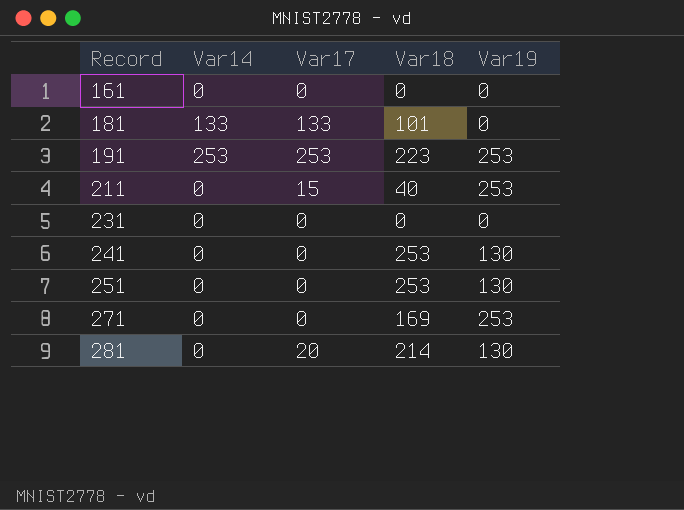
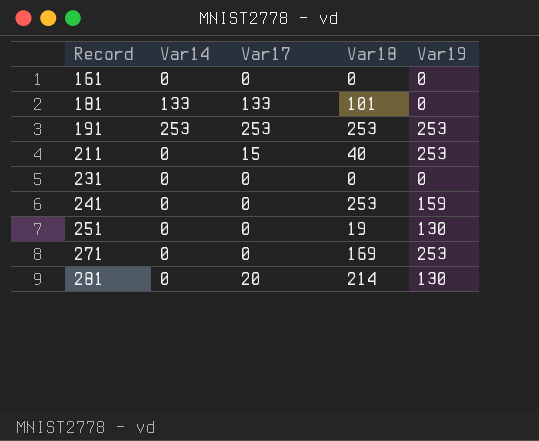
191 | Var18: 223 -> 253
241 | Var19: 130 -> 159
251 | Var18: 253 -> 19

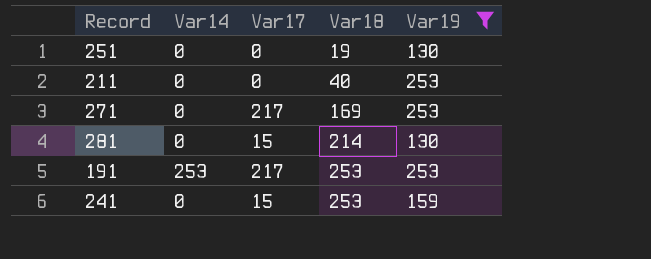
filter: none -> Var19 != 0
row order: Record ascending -> Var18 ascending
211 | Var17: 15 -> 0
271 | Var17: 0 -> 217
281 | Var17: 20 -> 15
191 | Var17: 253 -> 217
241 | Var17: 0 -> 15

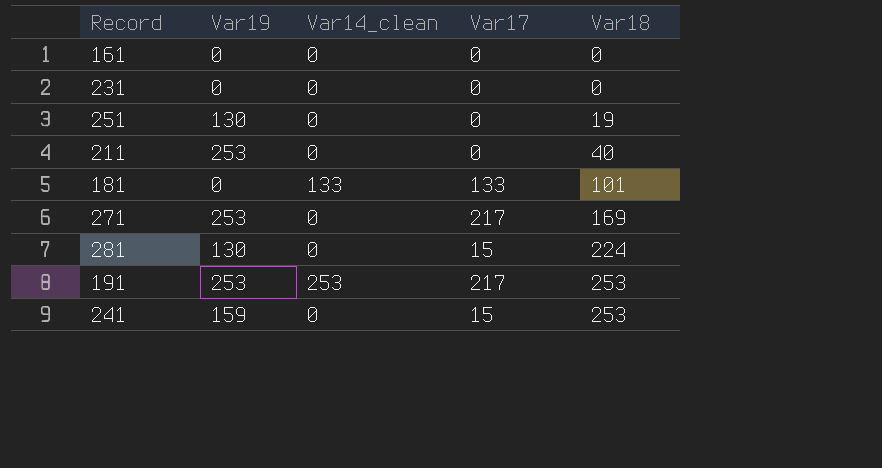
filter: Var19 != 0 -> none
column Var19 | position: 5 -> 2
column name: Var14 -> Var14_clean
281 | Var18: 214 -> 224

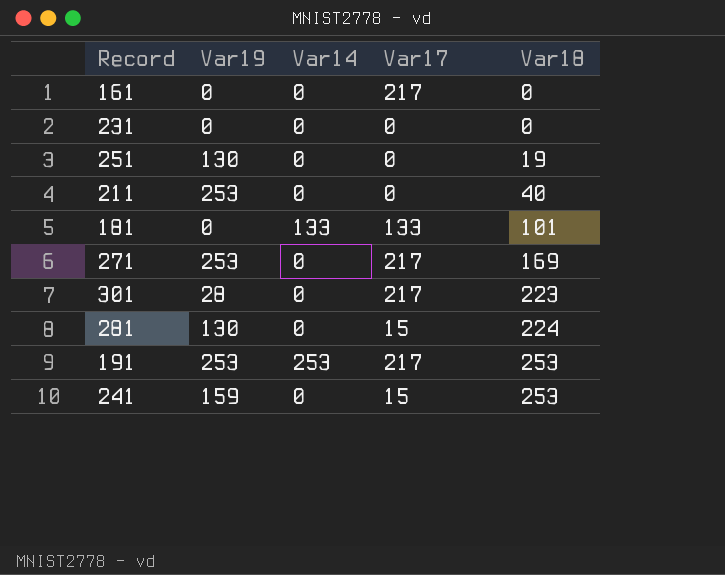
column name: Var14_clean -> Var14
161 | Var17: 0 -> 217
row 301: none -> 28 | 0 | 217 | 223

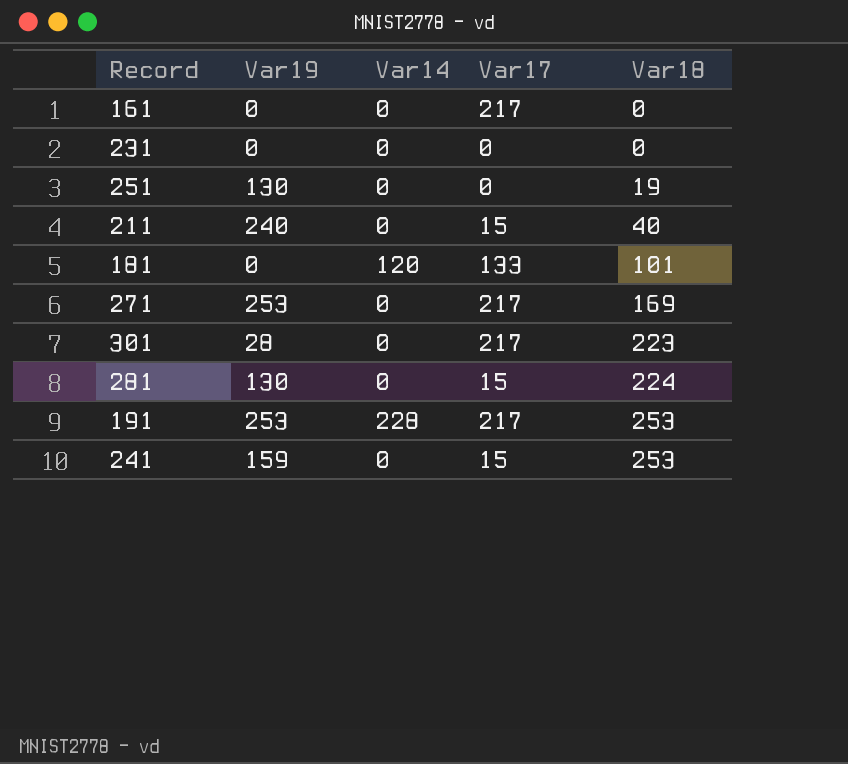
211 | Var19: 253 -> 240
211 | Var17: 0 -> 15
181 | Var14: 133 -> 120
191 | Var14: 253 -> 228

